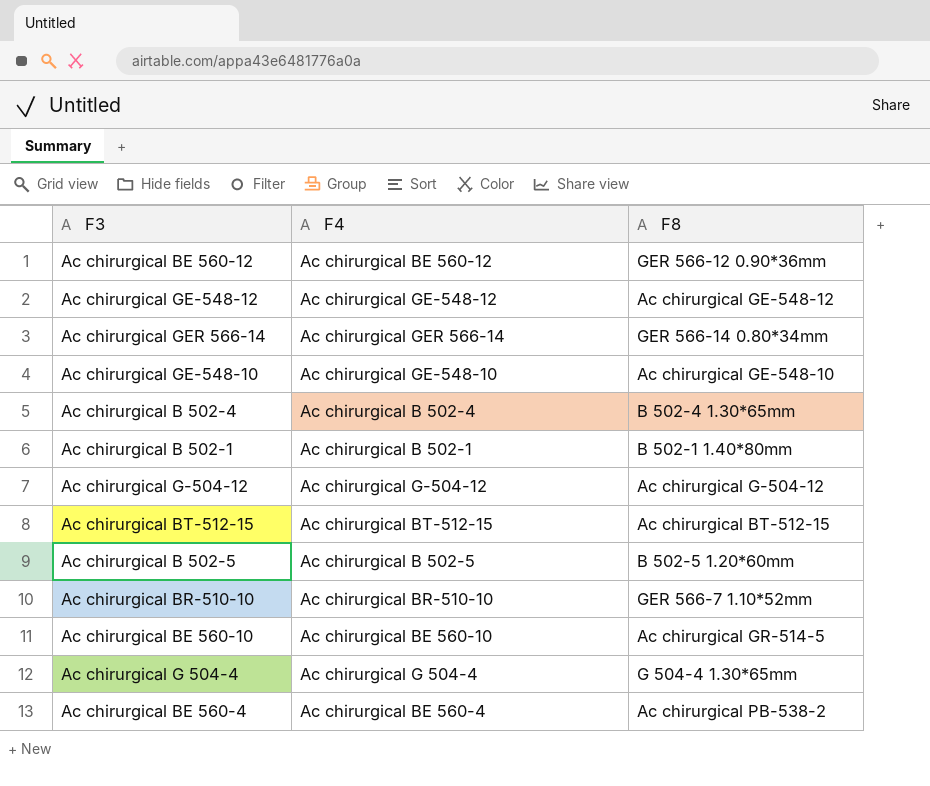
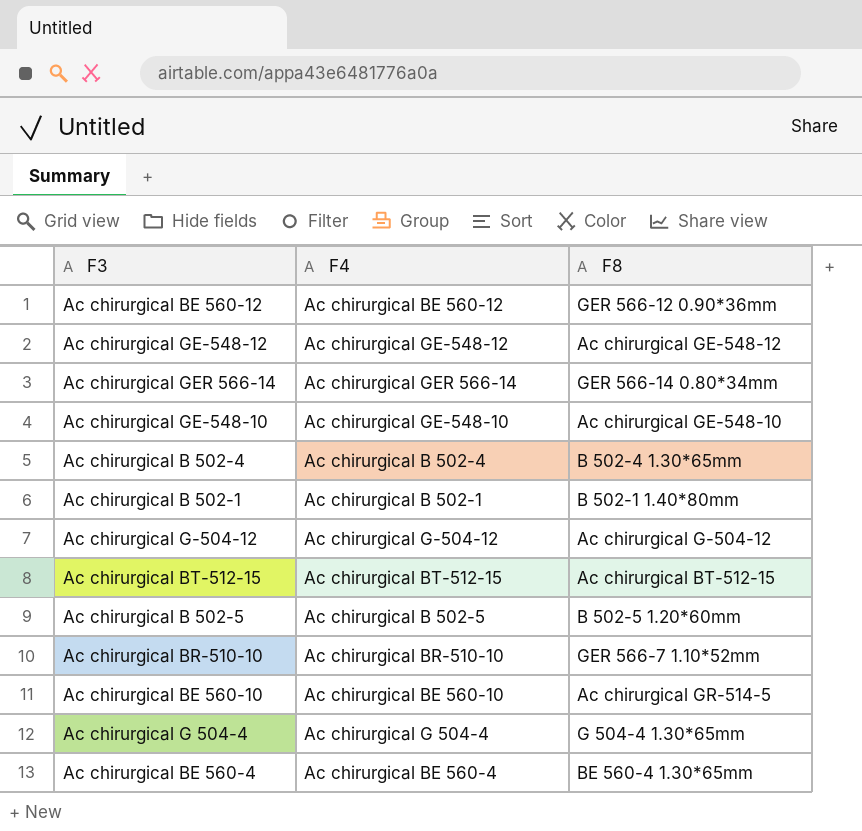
Ac chirurgical BE 560-4 | F8: Ac chirurgical PB-538-2 -> BE 560-4 1.30*65mm

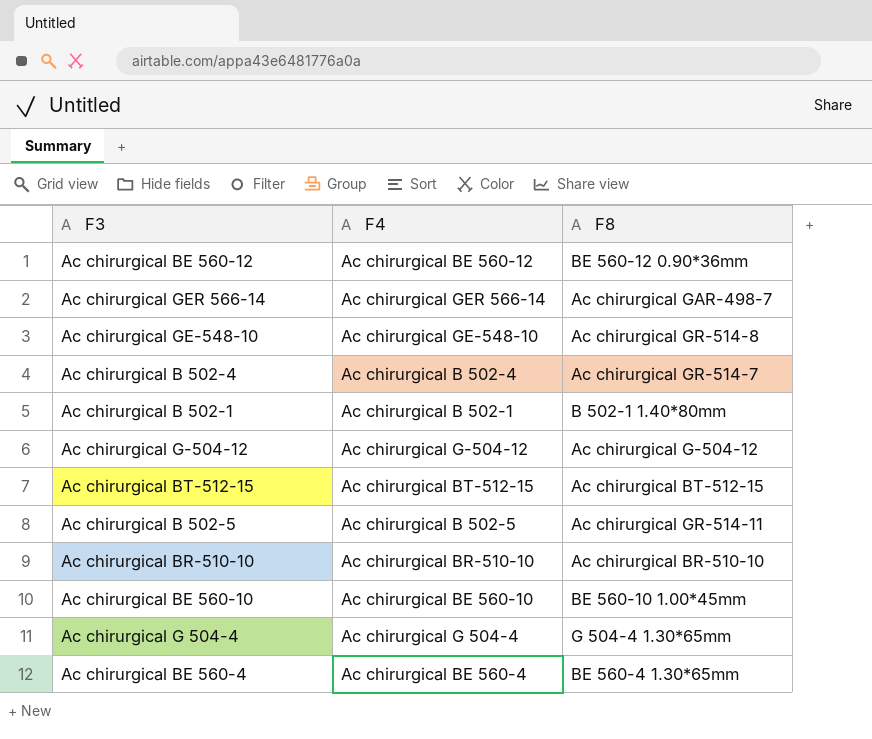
row Ac chirurgical GE-548-12: Ac chirurgical GE-548-12 | Ac chirurgical GE-548-12 -> none
Ac chirurgical BE 560-12 | F8: GER 566-12 0.90*36mm -> BE 560-12 0.90*36mm
Ac chirurgical GER 566-14 | F8: GER 566-14 0.80*34mm -> Ac chirurgical GAR-498-7
Ac chirurgical GE-548-10 | F8: Ac chirurgical GE-548-10 -> Ac chirurgical GR-514-8
Ac chirurgical B 502-4 | F8: B 502-4 1.30*65mm -> Ac chirurgical GR-514-7
Ac chirurgical B 502-5 | F8: B 502-5 1.20*60mm -> Ac chirurgical GR-514-11
Ac chirurgical BR-510-10 | F8: GER 566-7 1.10*52mm -> Ac chirurgical BR-510-10
Ac chirurgical BE 560-10 | F8: Ac chirurgical GR-514-5 -> BE 560-10 1.00*45mm

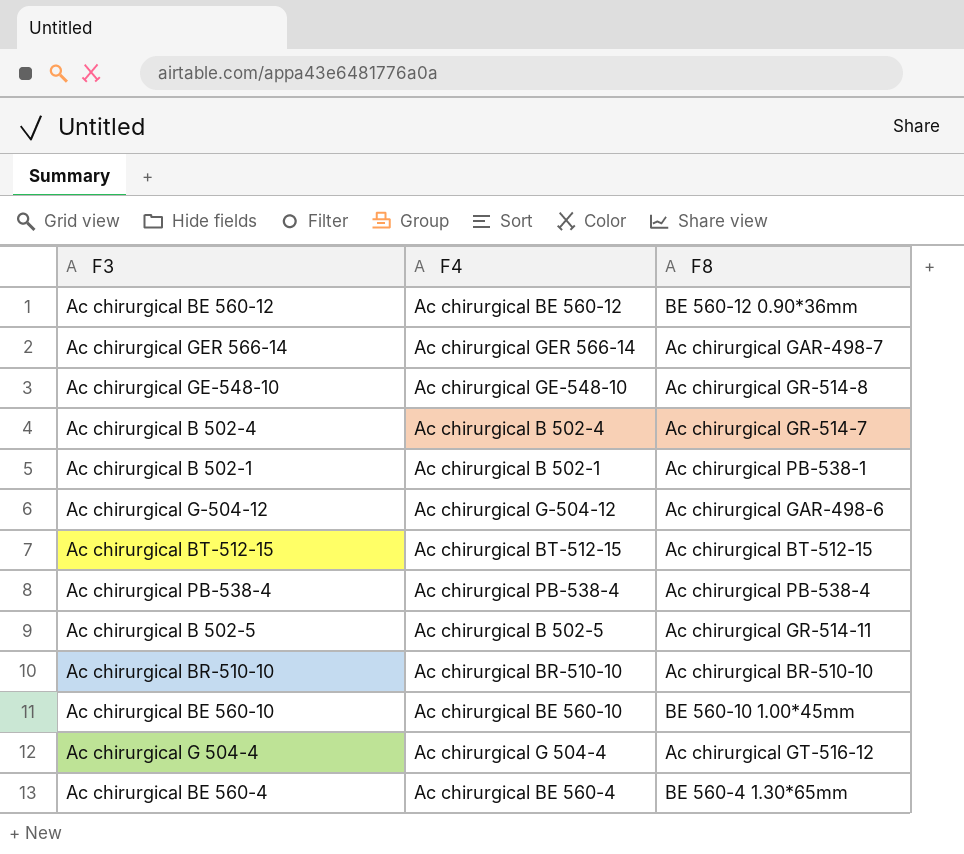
Ac chirurgical B 502-1 | F8: B 502-1 1.40*80mm -> Ac chirurgical PB-538-1
Ac chirurgical G-504-12 | F8: Ac chirurgical G-504-12 -> Ac chirurgical GAR-498-6
row Ac chirurgical PB-538-4: none -> Ac chirurgical PB-538-4 | Ac chirurgical PB-538-4
Ac chirurgical G 504-4 | F8: G 504-4 1.30*65mm -> Ac chirurgical GT-516-12

